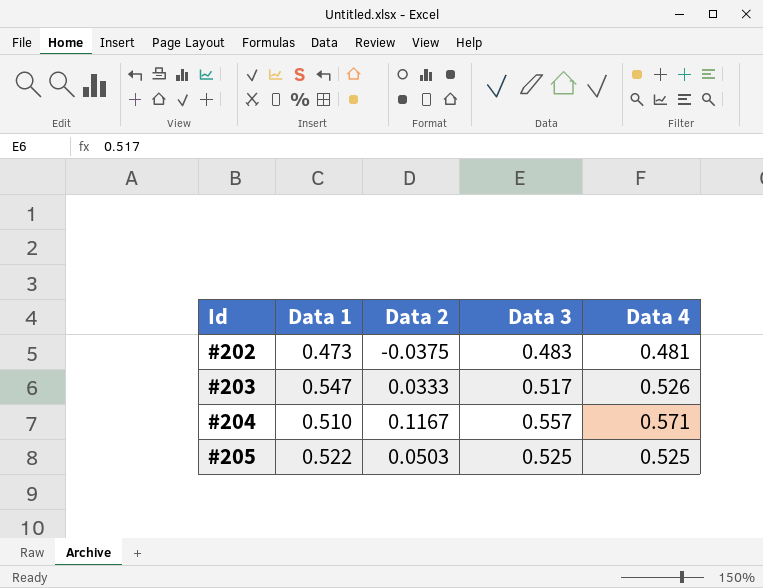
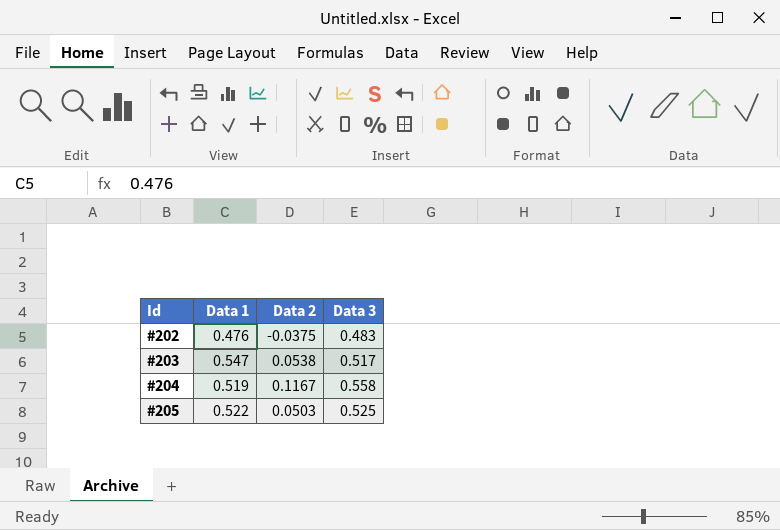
column Data 4 | position: 5 -> none
#202 | Data 1: 0.473 -> 0.476
#203 | Data 2: 0.0333 -> 0.0538
#204 | Data 1: 0.510 -> 0.519
#204 | Data 3: 0.557 -> 0.558

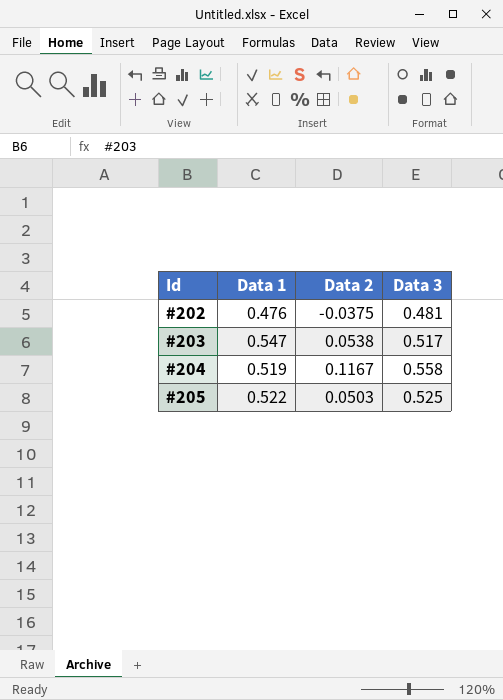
#202 | Data 3: 0.483 -> 0.481

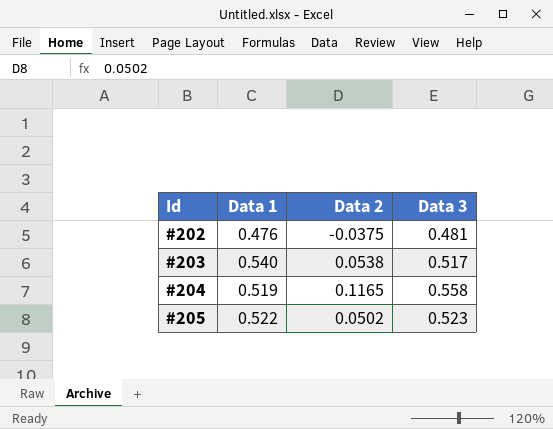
#203 | Data 1: 0.547 -> 0.540
#204 | Data 2: 0.1167 -> 0.1165
#205 | Data 2: 0.0503 -> 0.0502
#205 | Data 3: 0.525 -> 0.523

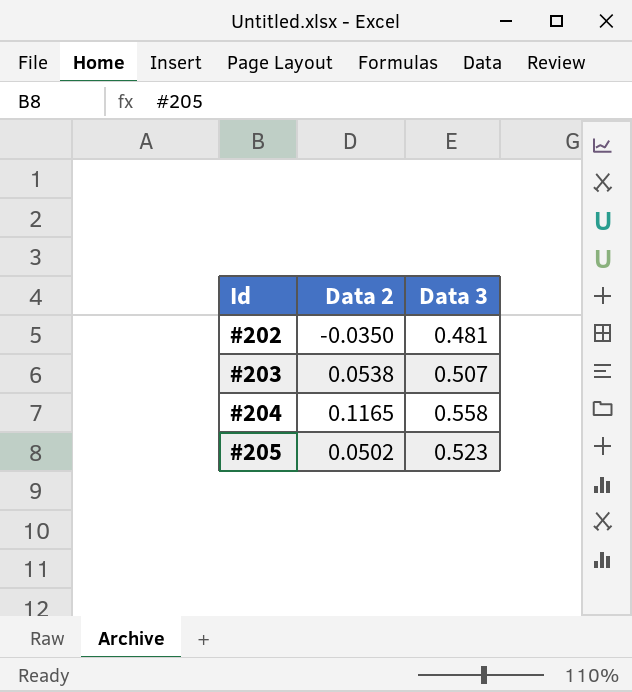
column Data 1 | position: 2 -> none
#202 | Data 2: -0.0375 -> -0.0350
#203 | Data 3: 0.517 -> 0.507

